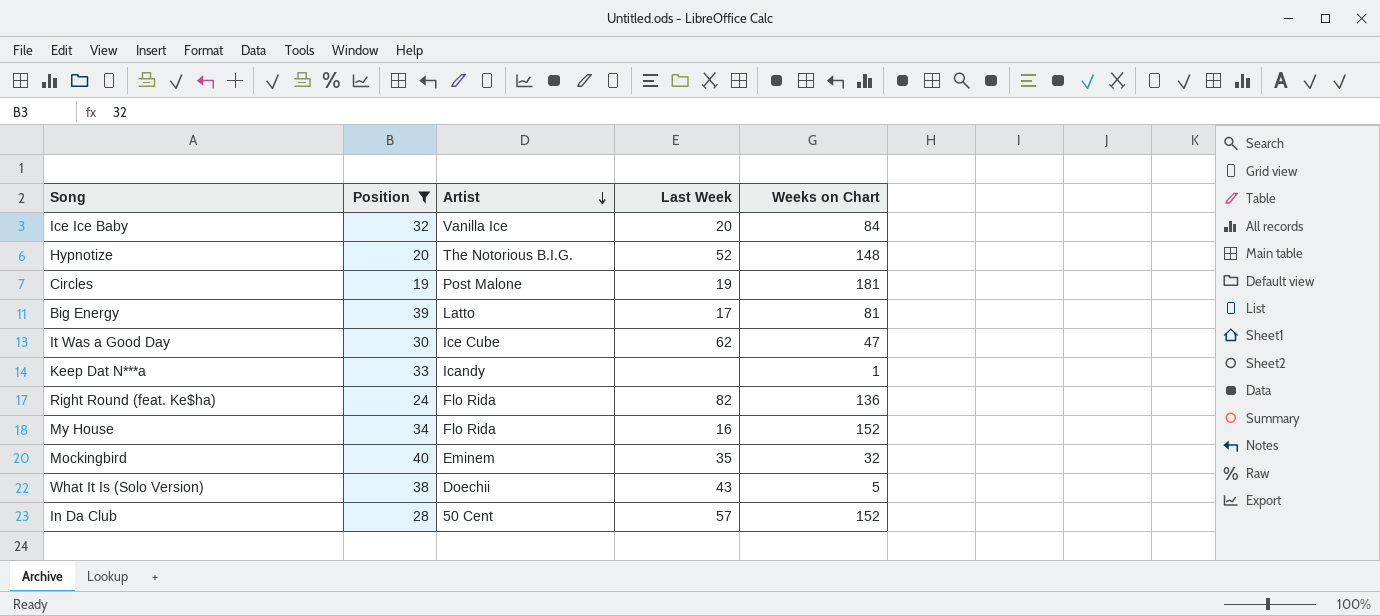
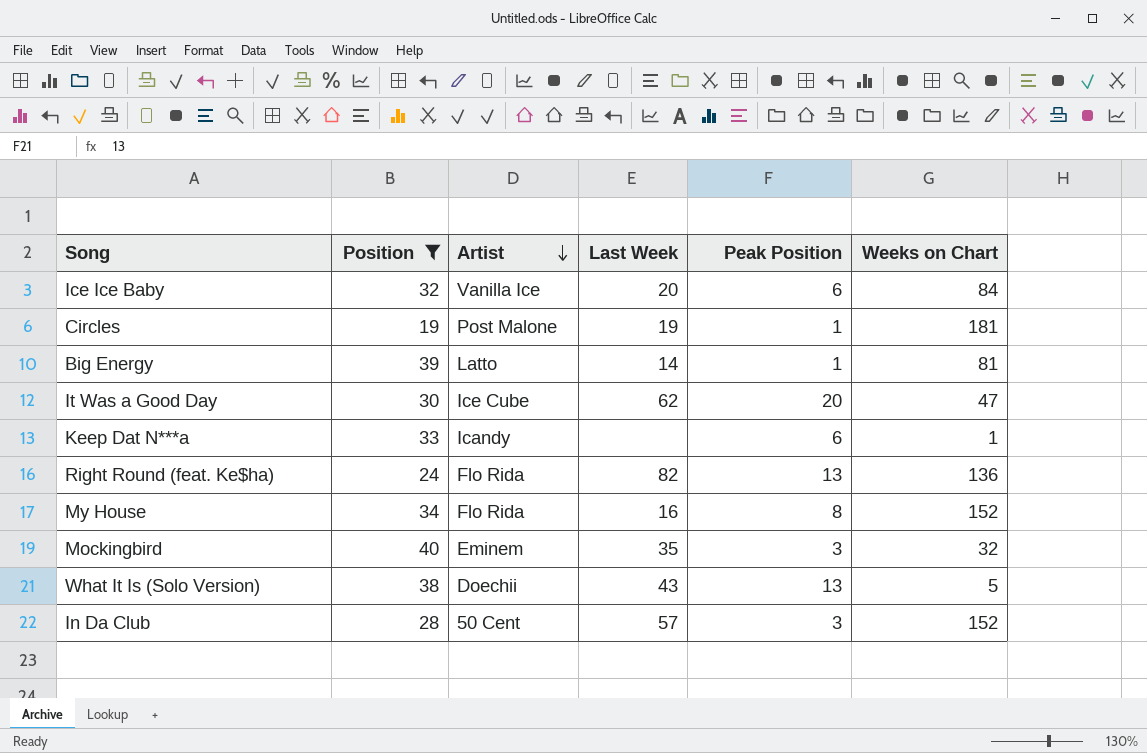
column Peak Position | position: none -> 5
row Hypnotize: 20 | The Notorious B.I.G. | 52 | 148 -> none
Big Energy | Last Week: 17 -> 14

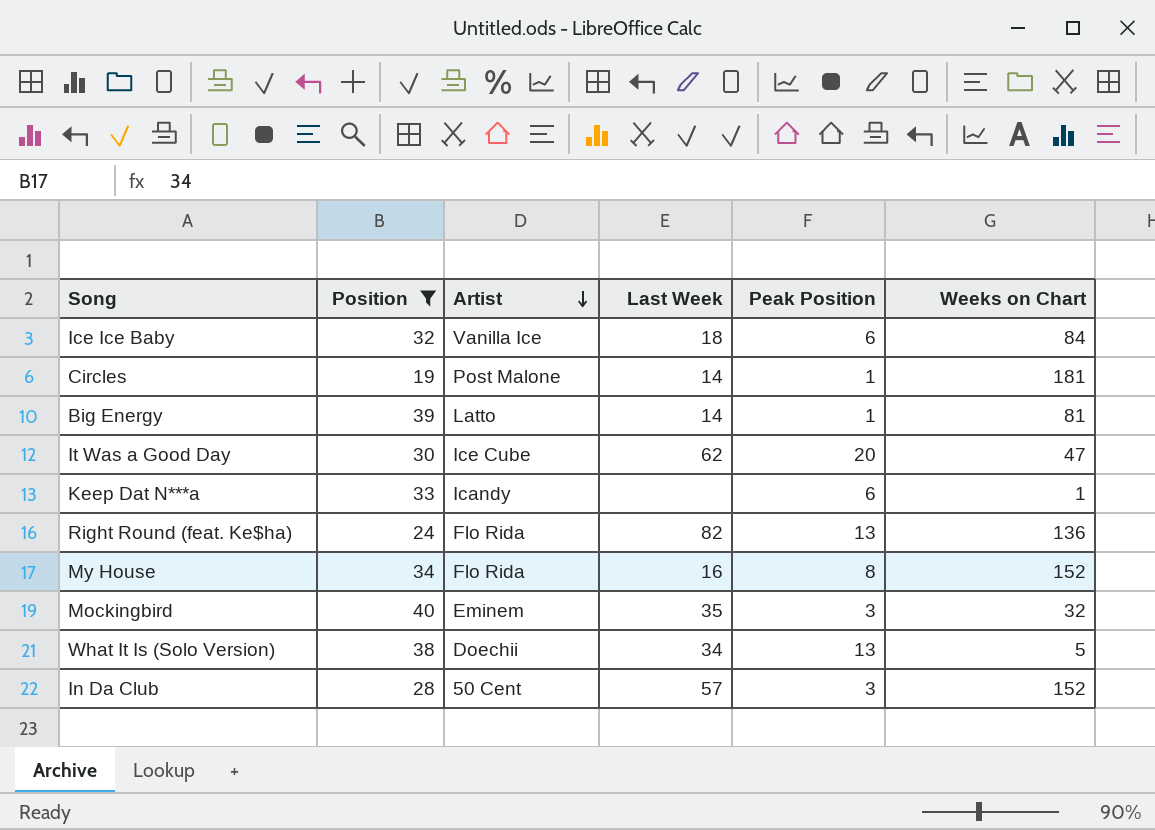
Ice Ice Baby | Last Week: 20 -> 18
Circles | Last Week: 19 -> 14
What It Is (Solo Version) | Last Week: 43 -> 34

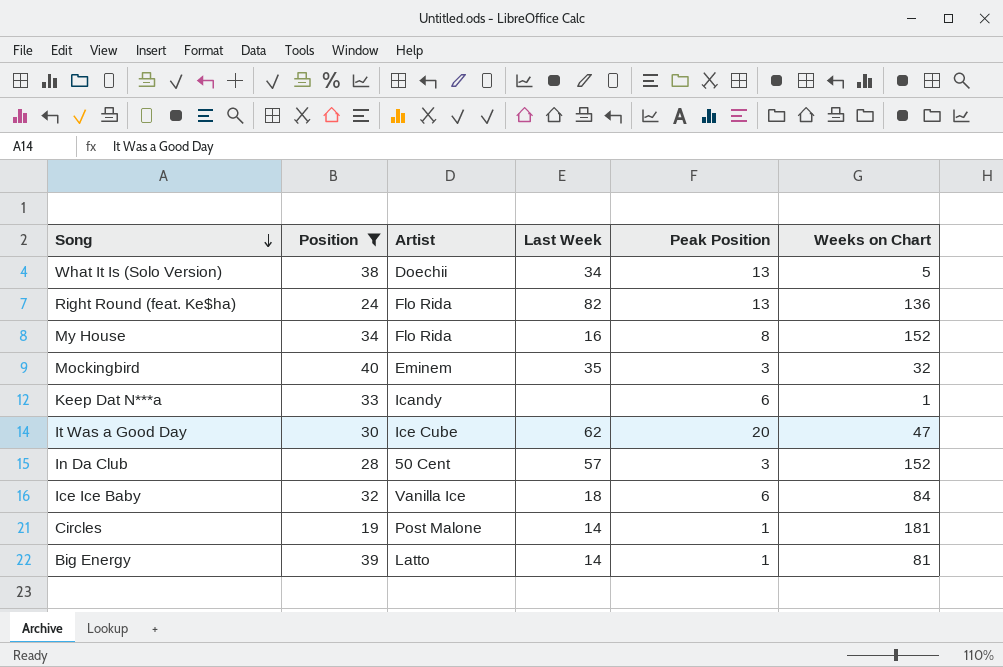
row order: Artist descending -> Song descending

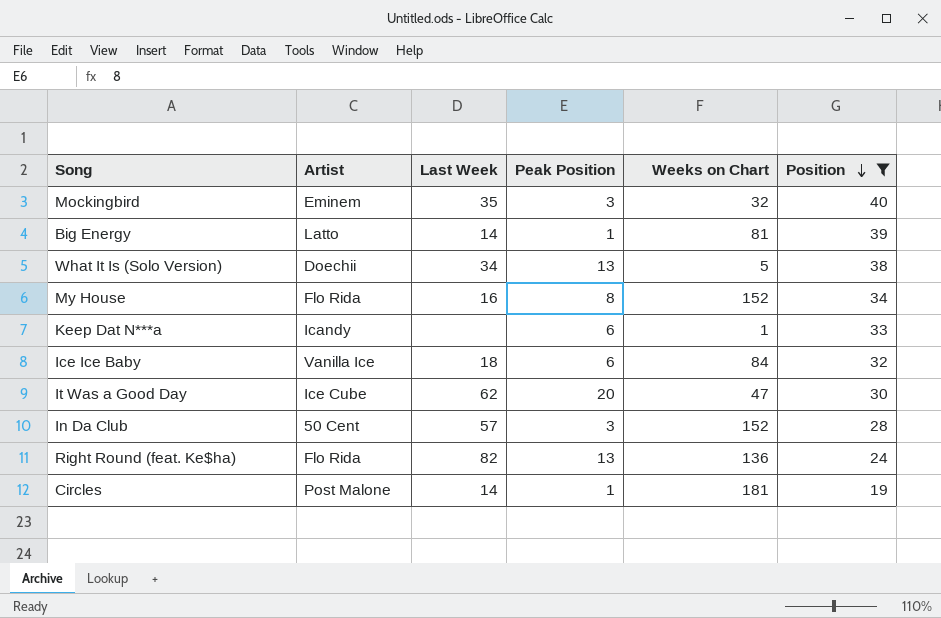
row order: Song descending -> Position descending
column Position | position: 2 -> 6

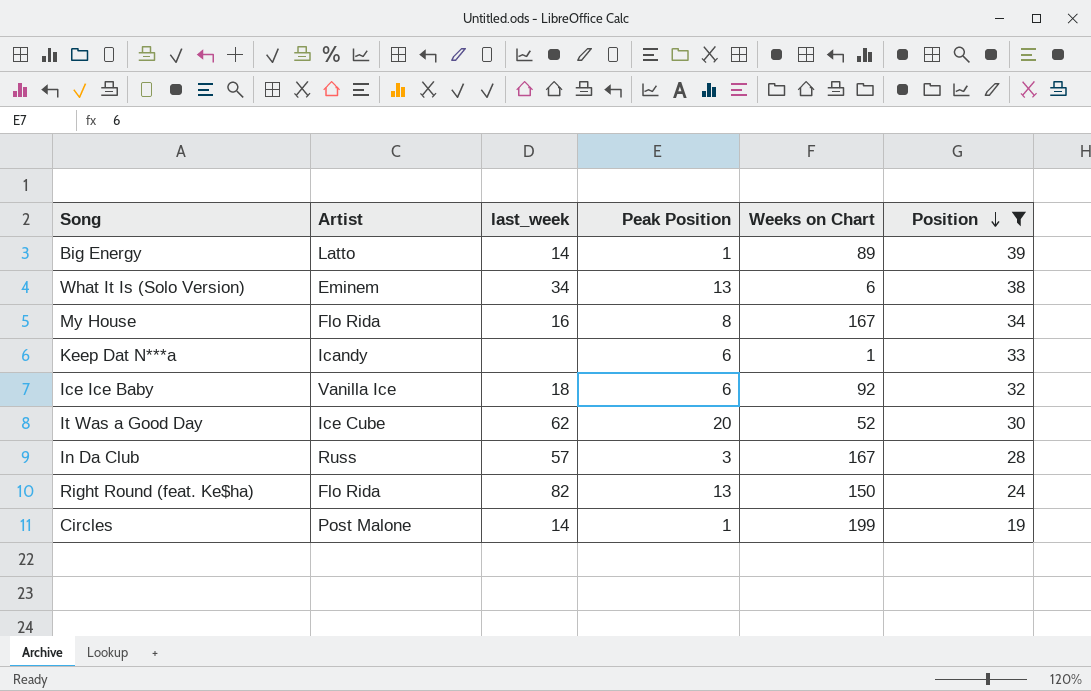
column name: Last Week -> last_week
row Mockingbird: Eminem | 35 | 3 | 32 | 40 -> none
Big Energy | Weeks on Chart: 81 -> 89
What It Is (Solo Version) | Artist: Doechii -> Eminem
What It Is (Solo Version) | Weeks on Chart: 5 -> 6
My House | Weeks on Chart: 152 -> 167
Ice Ice Baby | Weeks on Chart: 84 -> 92
It Was a Good Day | Weeks on Chart: 47 -> 52
In Da Club | Artist: 50 Cent -> Russ
In Da Club | Weeks on Chart: 152 -> 167
Right Round (feat. Ke$ha) | Weeks on Chart: 136 -> 150
Circles | Weeks on Chart: 181 -> 199

